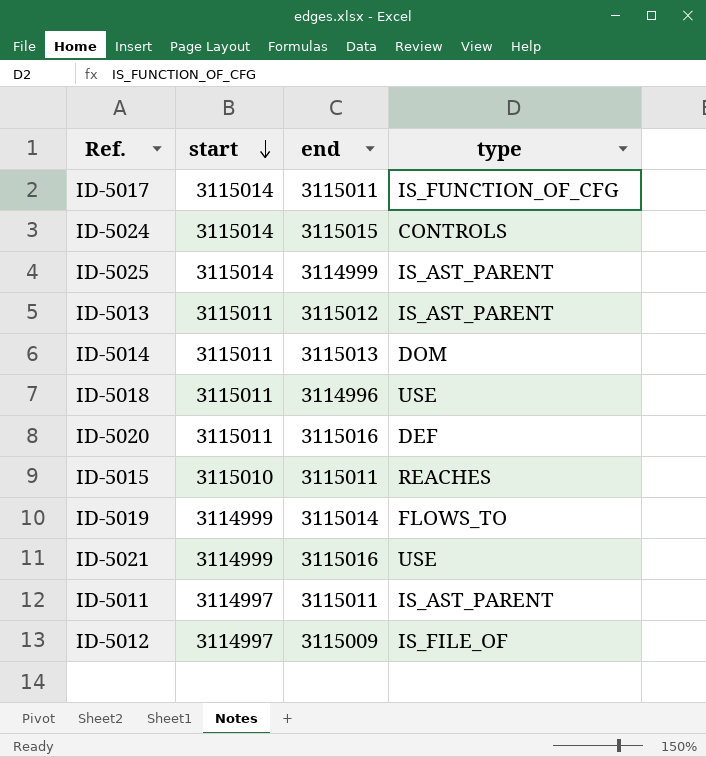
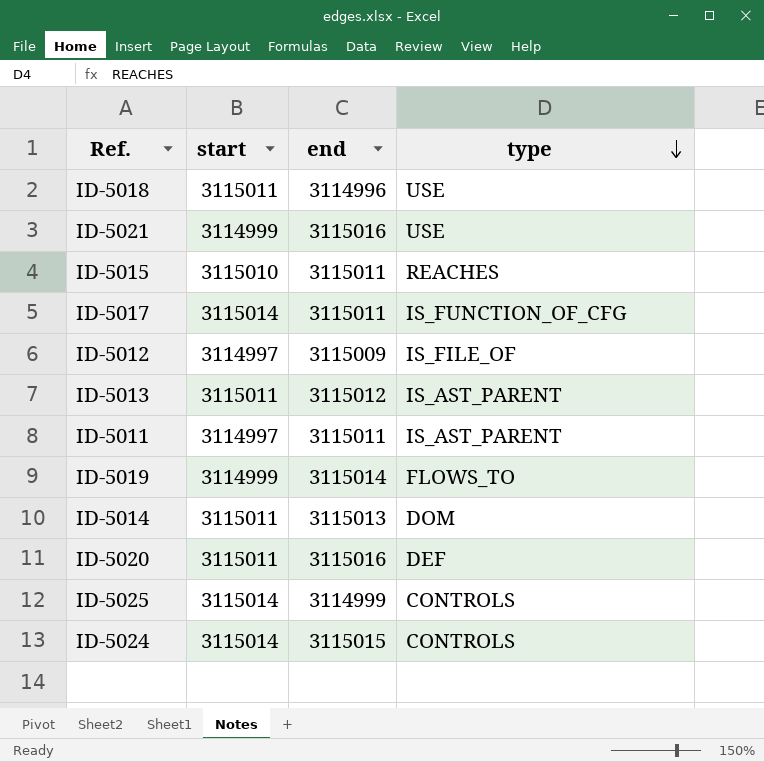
row order: start descending -> type descending
ID-5025 | type: IS_AST_PARENT -> CONTROLS

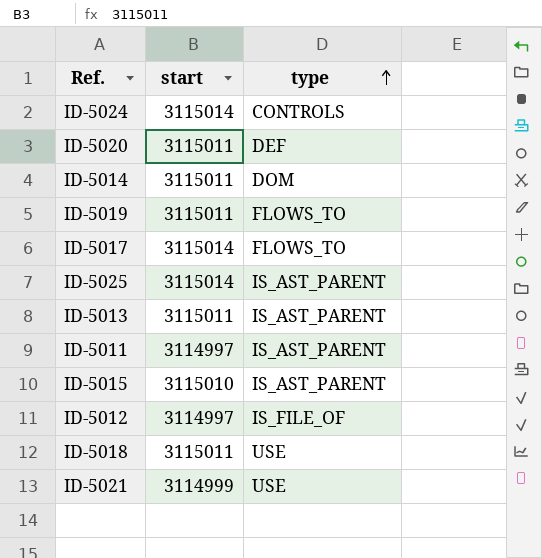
row order: type descending -> type ascending
column end | position: 3 -> none
ID-5019 | start: 3114999 -> 3115011
ID-5017 | type: IS_FUNCTION_OF_CFG -> FLOWS_TO
ID-5025 | type: CONTROLS -> IS_AST_PARENT
ID-5015 | type: REACHES -> IS_AST_PARENT

